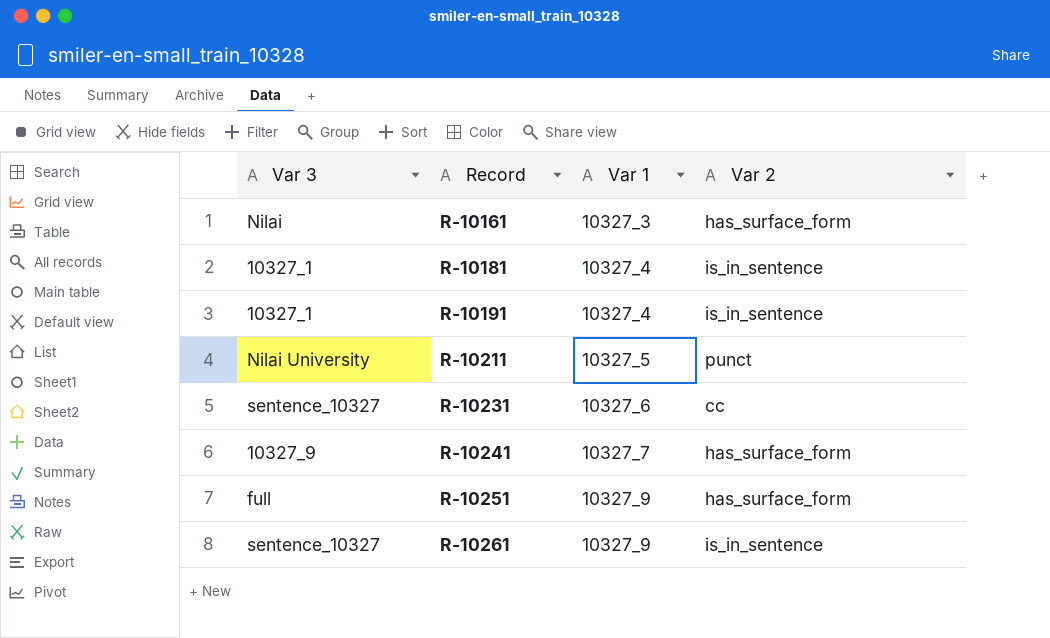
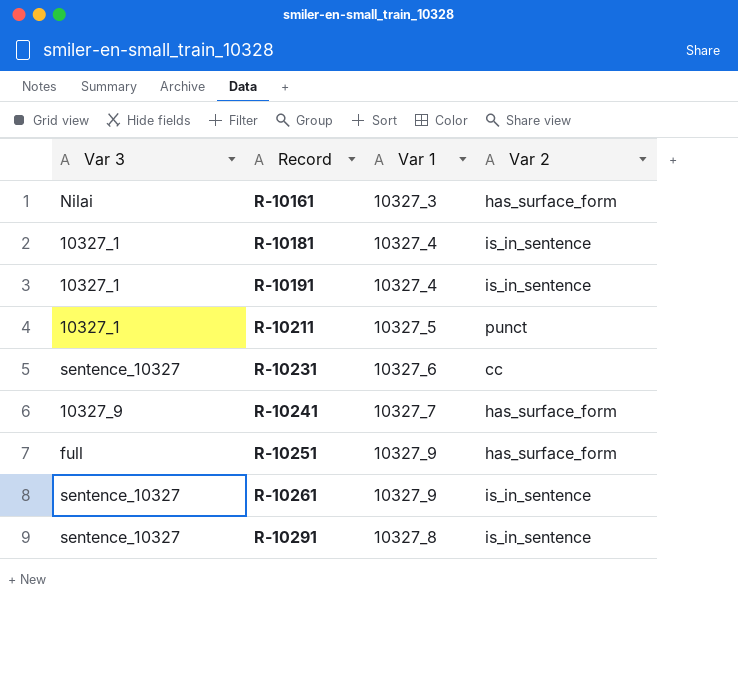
R-10211 | Var 3: Nilai University -> 10327_1
row R-10291: none -> sentence_10327 | 10327_8 | is_in_sentence

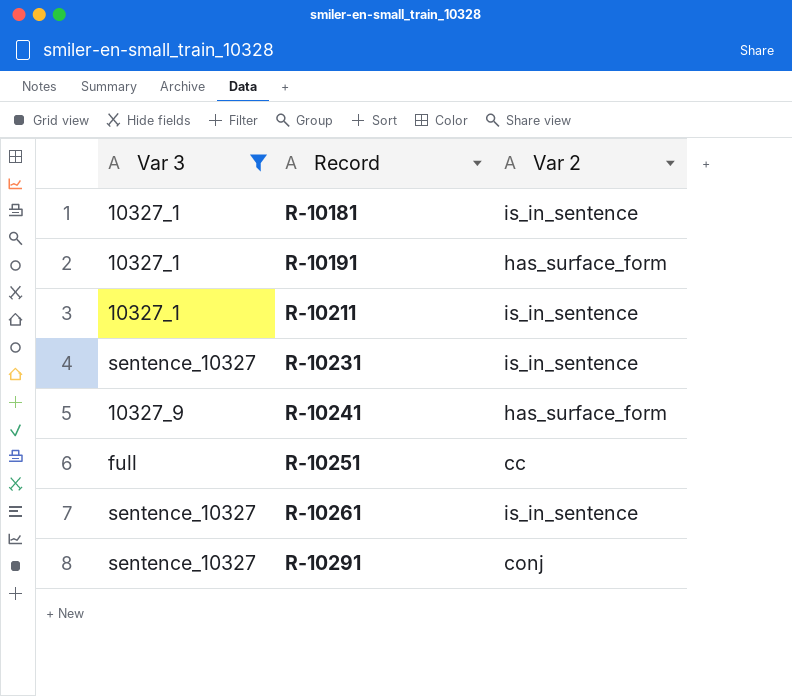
filter: none -> Var 3 != Nilai
column Var 1 | position: 3 -> none
R-10191 | Var 2: is_in_sentence -> has_surface_form
R-10211 | Var 2: punct -> is_in_sentence
R-10231 | Var 2: cc -> is_in_sentence
R-10251 | Var 2: has_surface_form -> cc
R-10291 | Var 2: is_in_sentence -> conj

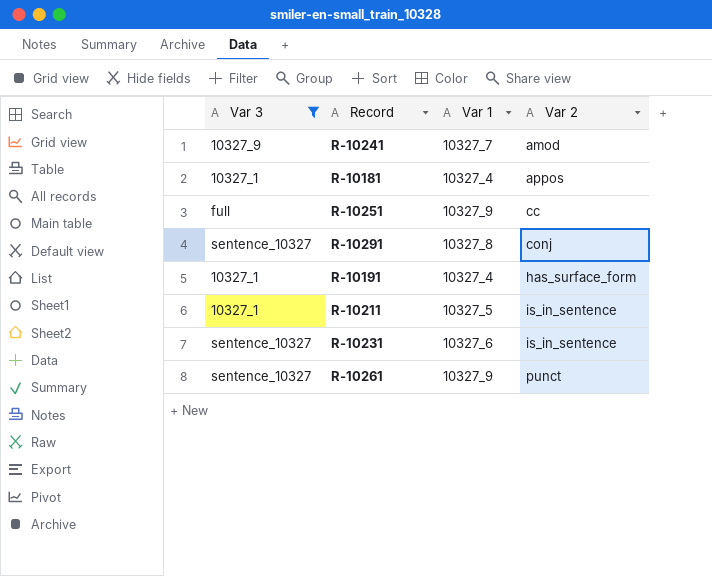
row order: Record ascending -> Var 2 ascending
column Var 1 | position: none -> 3
R-10241 | Var 2: has_surface_form -> amod
R-10181 | Var 2: is_in_sentence -> appos
R-10261 | Var 2: is_in_sentence -> punct

